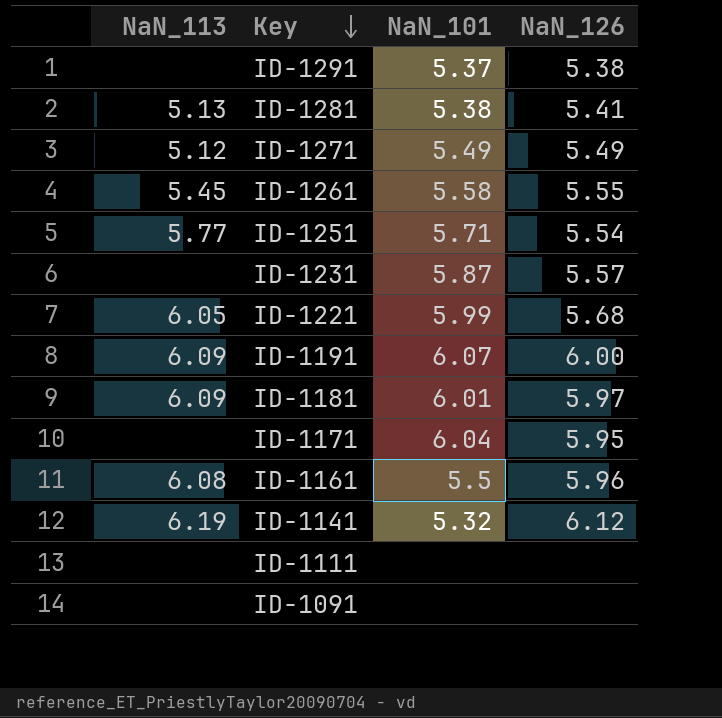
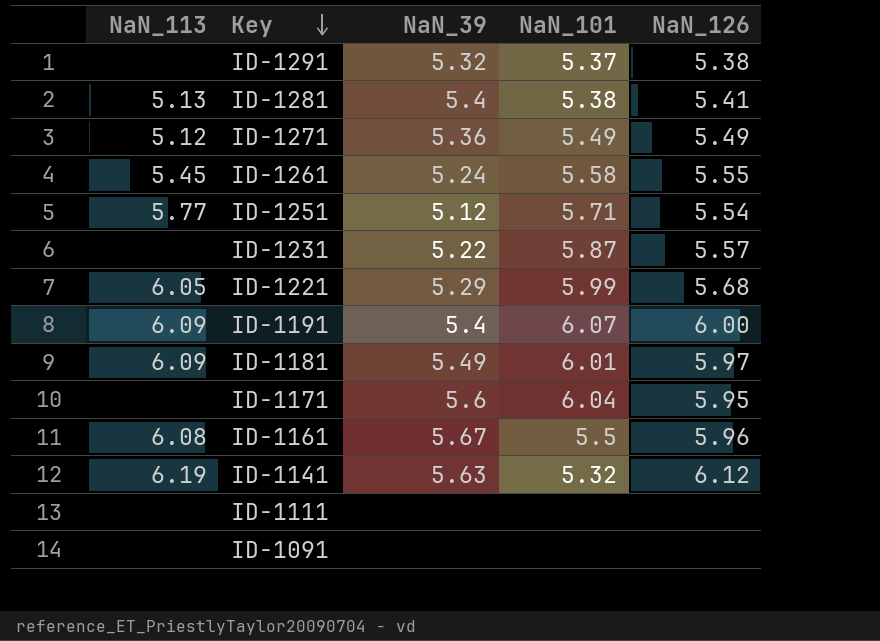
column NaN_39 | position: none -> 3

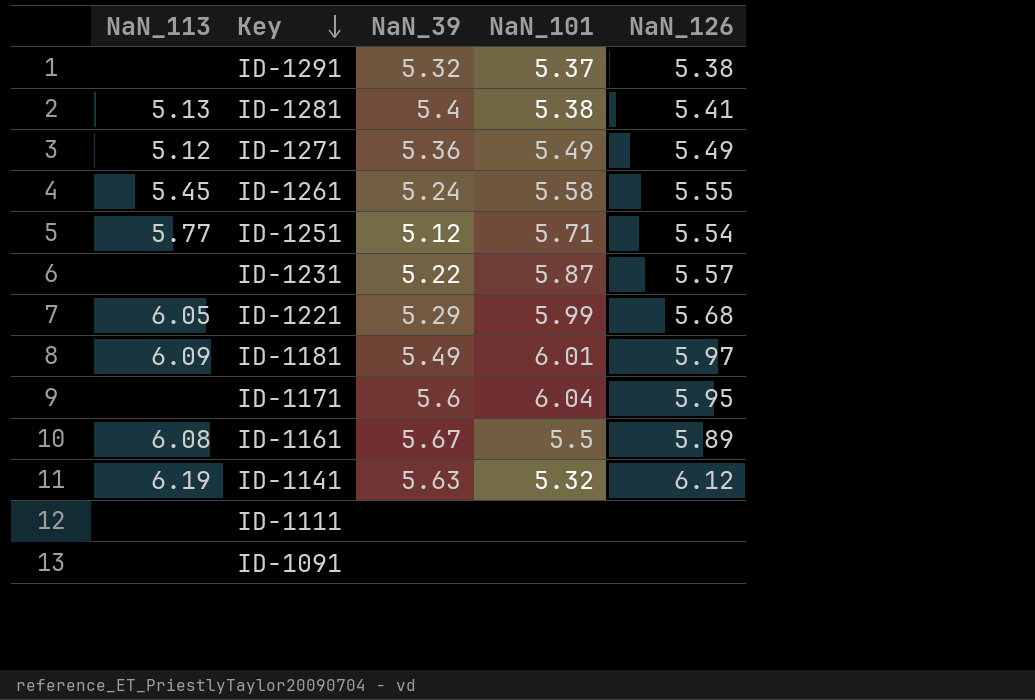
row ID-1191: 6.09 | 5.4 | 6.07 | 6.00 -> none
ID-1161 | NaN_126: 5.96 -> 5.89

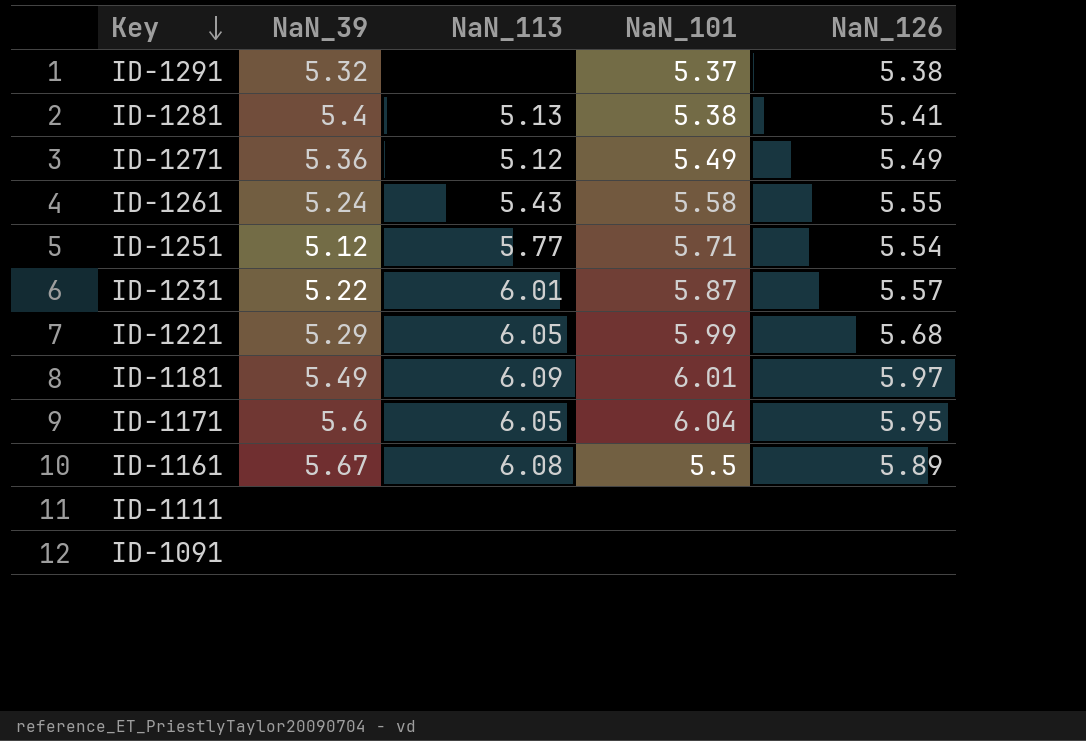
column NaN_113 | position: 1 -> 3
row ID-1141: 6.19 | 5.63 | 5.32 | 6.12 -> none
ID-1261 | NaN_113: 5.45 -> 5.43
ID-1231 | NaN_113: none -> 6.01
ID-1171 | NaN_113: none -> 6.05

